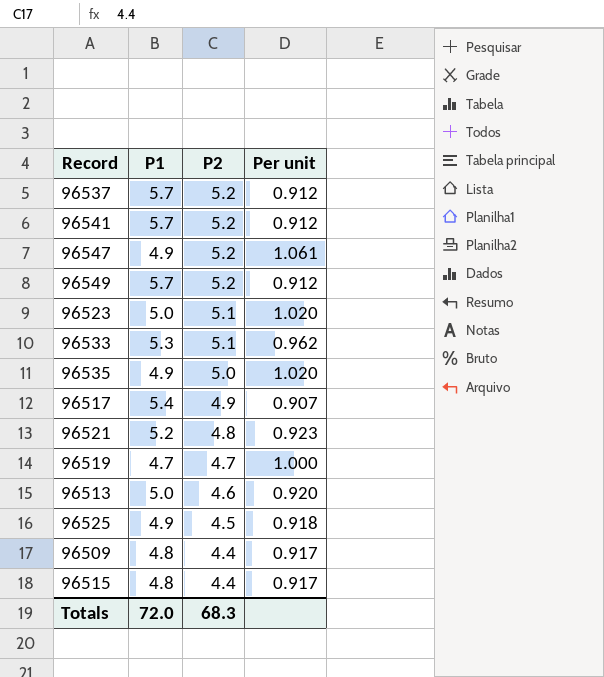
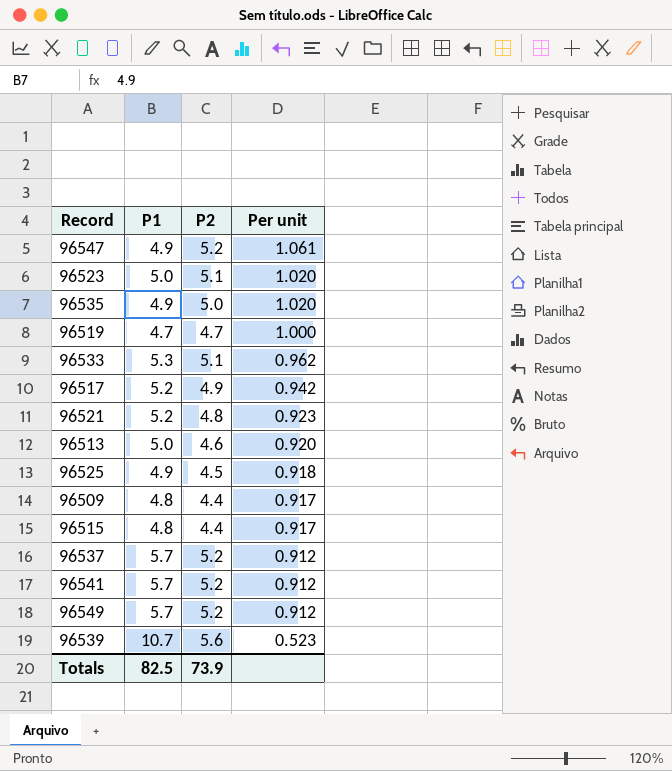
row order: P2 descending -> Per unit descending
96517 | P1: 5.4 -> 5.2
96517 | Per unit: 0.907 -> 0.942
row 96539: none -> 10.7 | 5.6 | 0.523
Totals | P1: 72.0 -> 82.5
Totals | P2: 68.3 -> 73.9

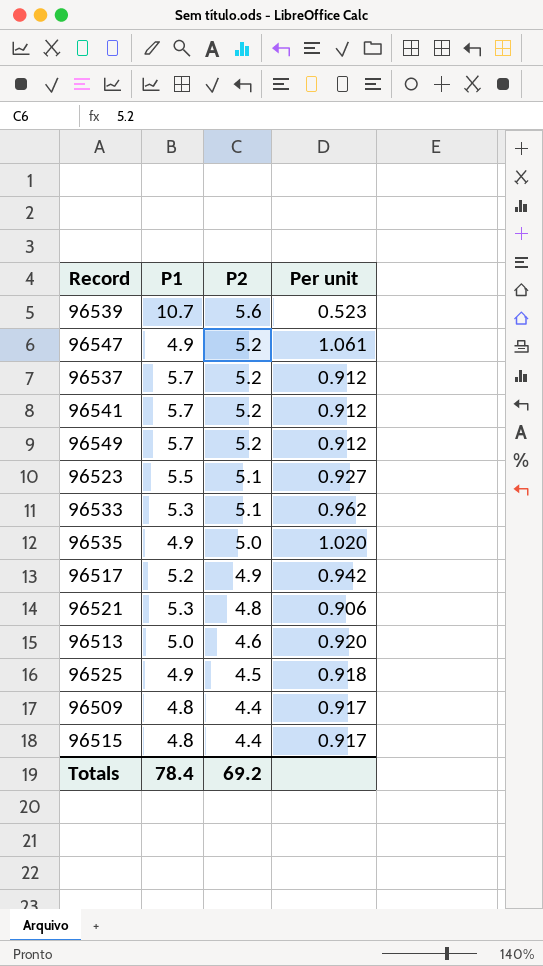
row order: Per unit descending -> P2 descending
row 96519: 4.7 | 4.7 | 1.000 -> none
96523 | P1: 5.0 -> 5.5
96523 | Per unit: 1.020 -> 0.927
96521 | P1: 5.2 -> 5.3
96521 | Per unit: 0.923 -> 0.906
Totals | P1: 82.5 -> 78.4
Totals | P2: 73.9 -> 69.2

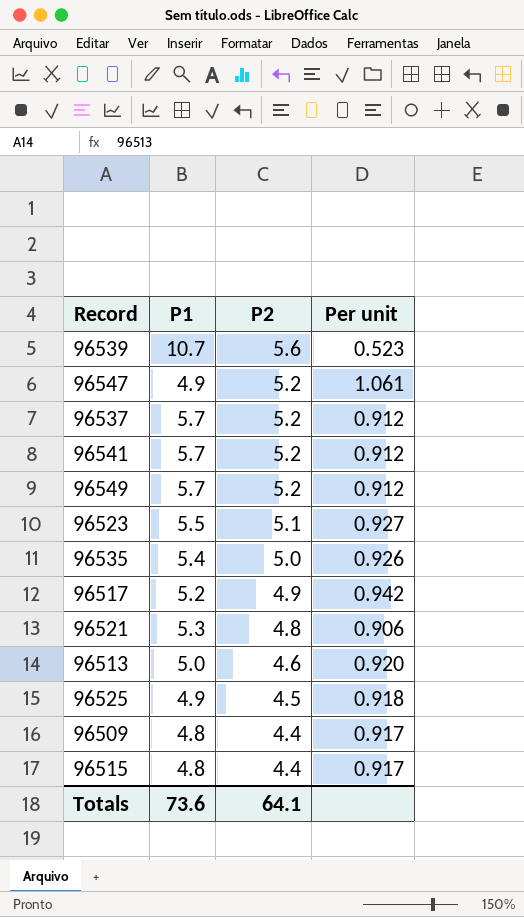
row 96533: 5.3 | 5.1 | 0.962 -> none
96535 | P1: 4.9 -> 5.4
96535 | Per unit: 1.020 -> 0.926
Totals | P1: 78.4 -> 73.6
Totals | P2: 69.2 -> 64.1

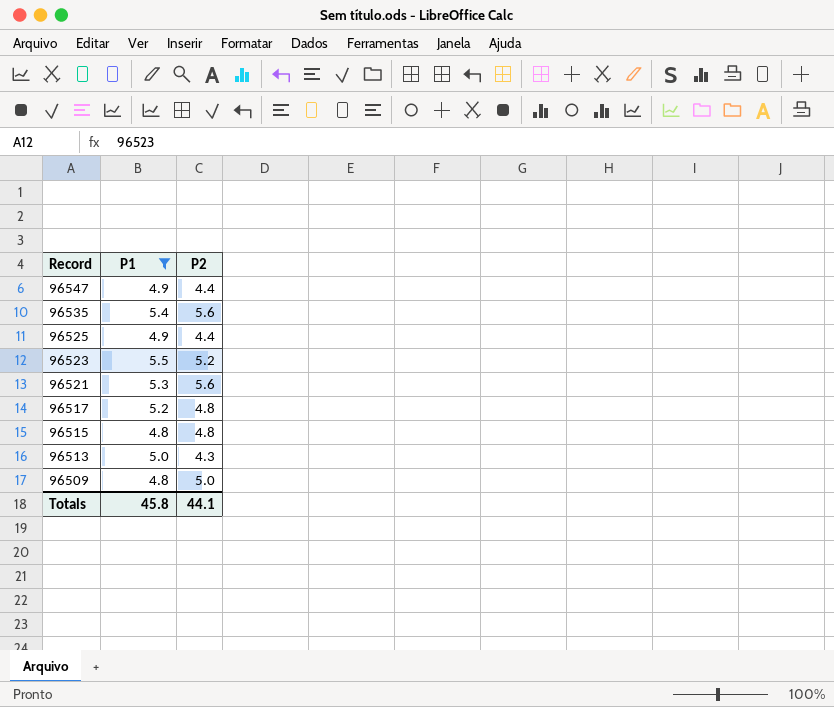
filter: none -> P1 <= 5.5
row order: P2 descending -> Record descending
column Per unit | formula: [P2] / [P1] -> none
96547 | P2: 5.2 -> 4.4
96535 | P2: 5.0 -> 5.6
96525 | P2: 4.5 -> 4.4
96523 | P2: 5.1 -> 5.2
96521 | P2: 4.8 -> 5.6
96517 | P2: 4.9 -> 4.8
96515 | P2: 4.4 -> 4.8
96513 | P2: 4.6 -> 4.3
96509 | P2: 4.4 -> 5.0
Totals | P1: 73.6 -> 45.8
Totals | P2: 64.1 -> 44.1

